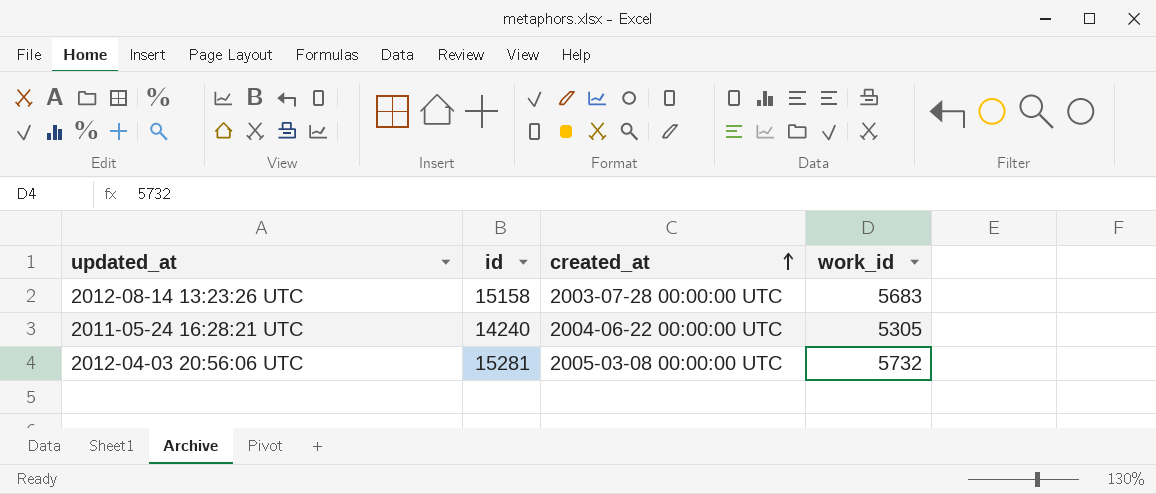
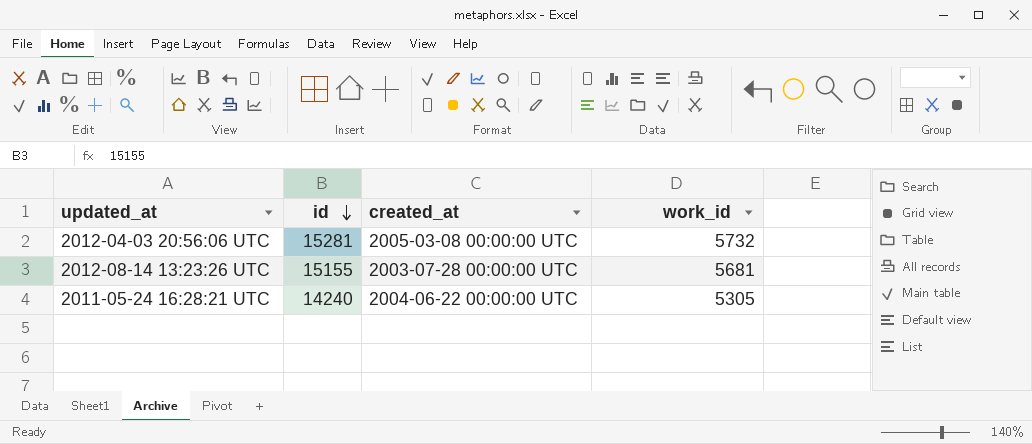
row order: created_at ascending -> id descending
2012-08-14 13:23:26 UTC | id: 15158 -> 15155
2012-08-14 13:23:26 UTC | work_id: 5683 -> 5681

